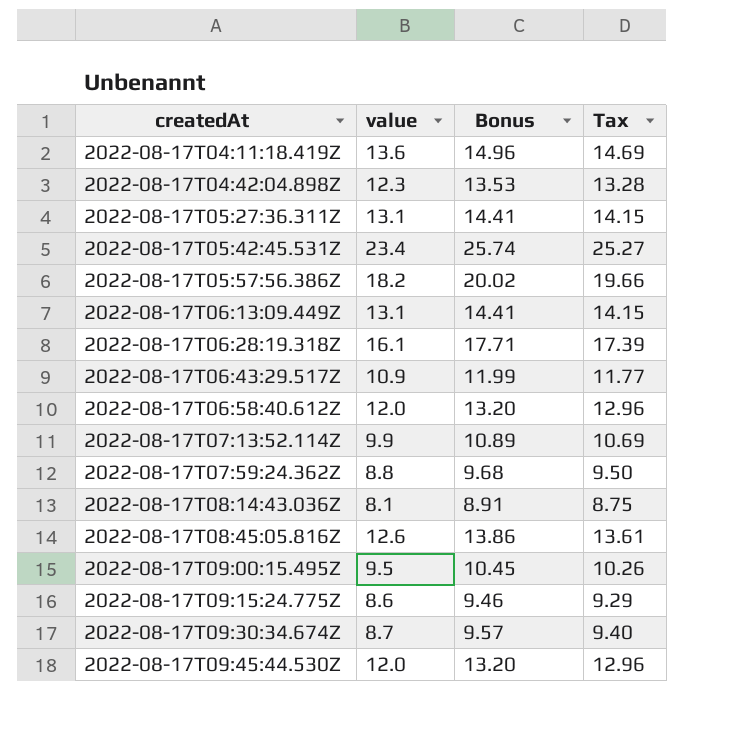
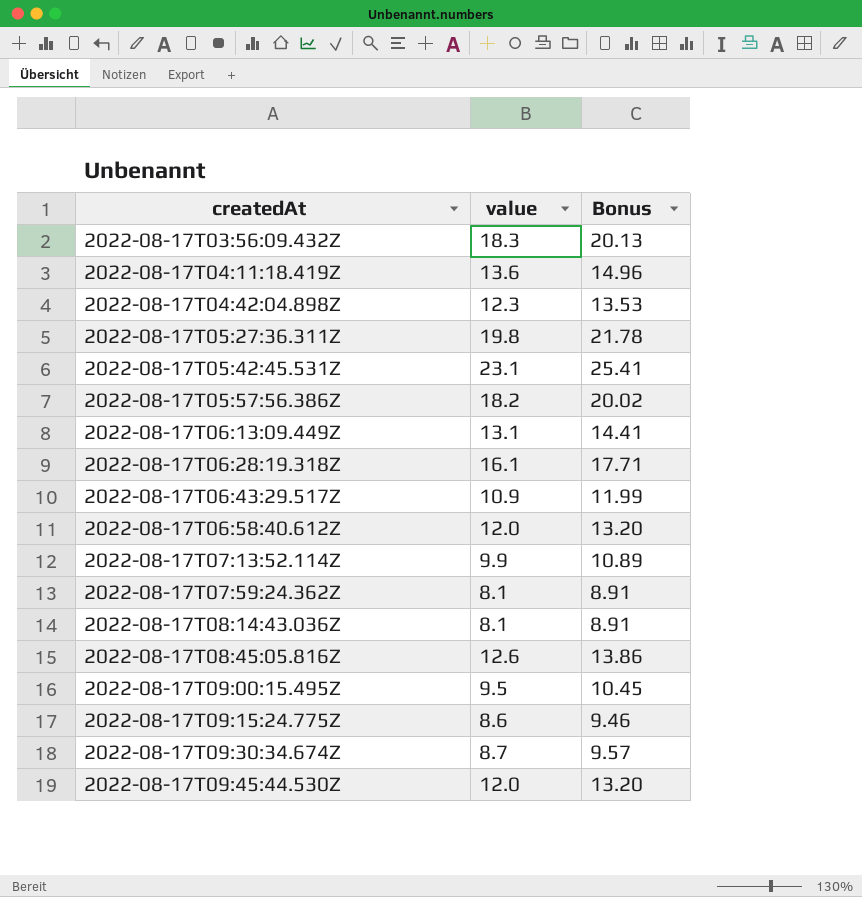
column Tax | formula: [value] * 1.08 -> none
row 2022-08-17T03:56:09.432Z: none -> 18.3 | 20.13
2022-08-17T05:27:36.311Z | value: 13.1 -> 19.8
2022-08-17T05:27:36.311Z | Bonus: 14.41 -> 21.78
2022-08-17T05:42:45.531Z | value: 23.4 -> 23.1
2022-08-17T05:42:45.531Z | Bonus: 25.74 -> 25.41
2022-08-17T07:59:24.362Z | value: 8.8 -> 8.1
2022-08-17T07:59:24.362Z | Bonus: 9.68 -> 8.91

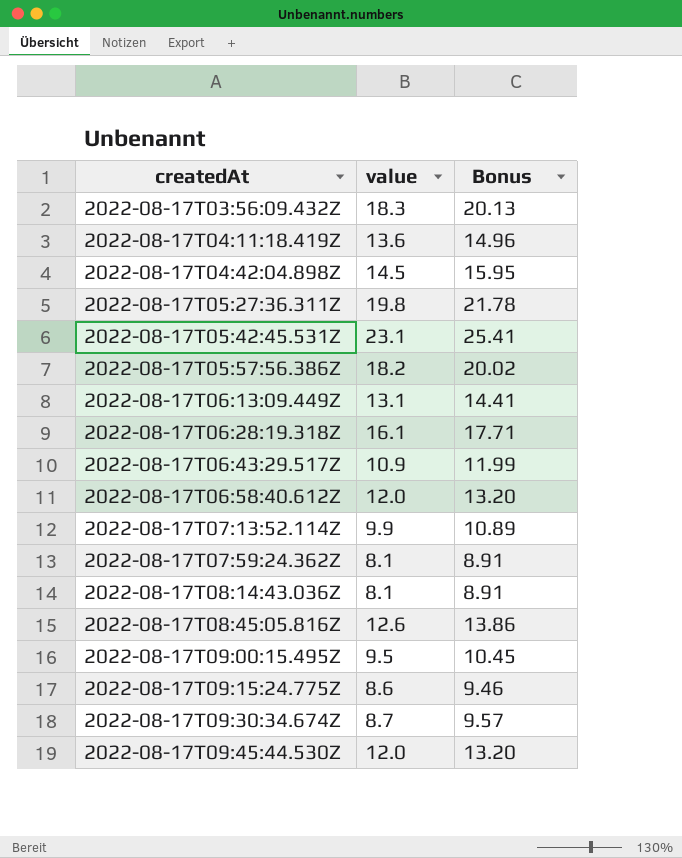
2022-08-17T04:42:04.898Z | value: 12.3 -> 14.5
2022-08-17T04:42:04.898Z | Bonus: 13.53 -> 15.95

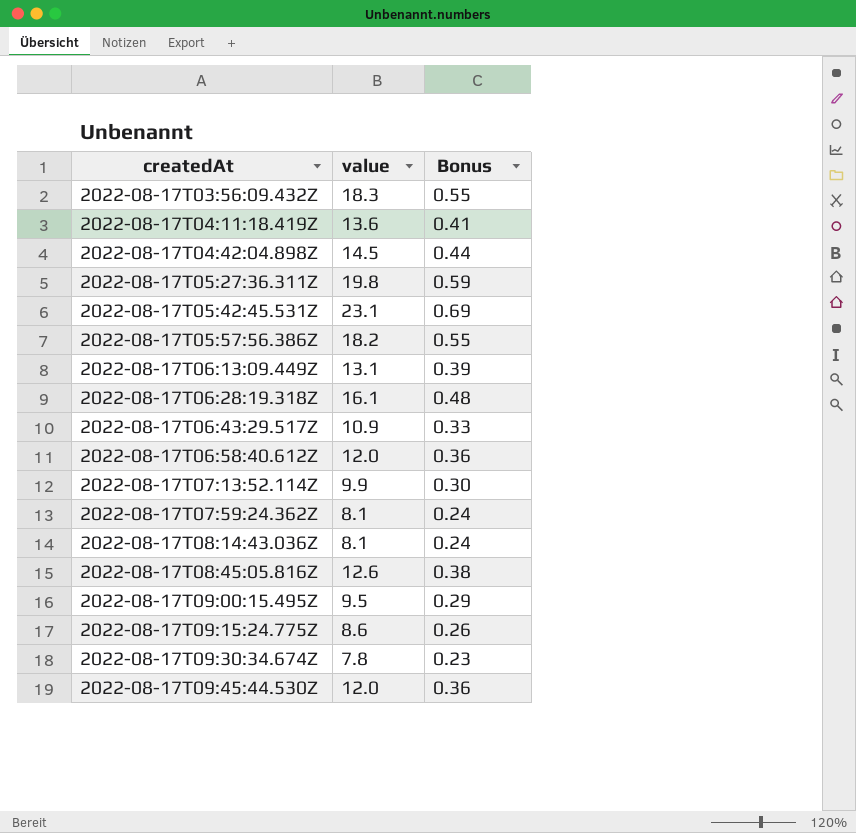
column Bonus | formula: [value] * 1.1 -> [value] * 0.03
2022-08-17T09:30:34.674Z | value: 8.7 -> 7.8

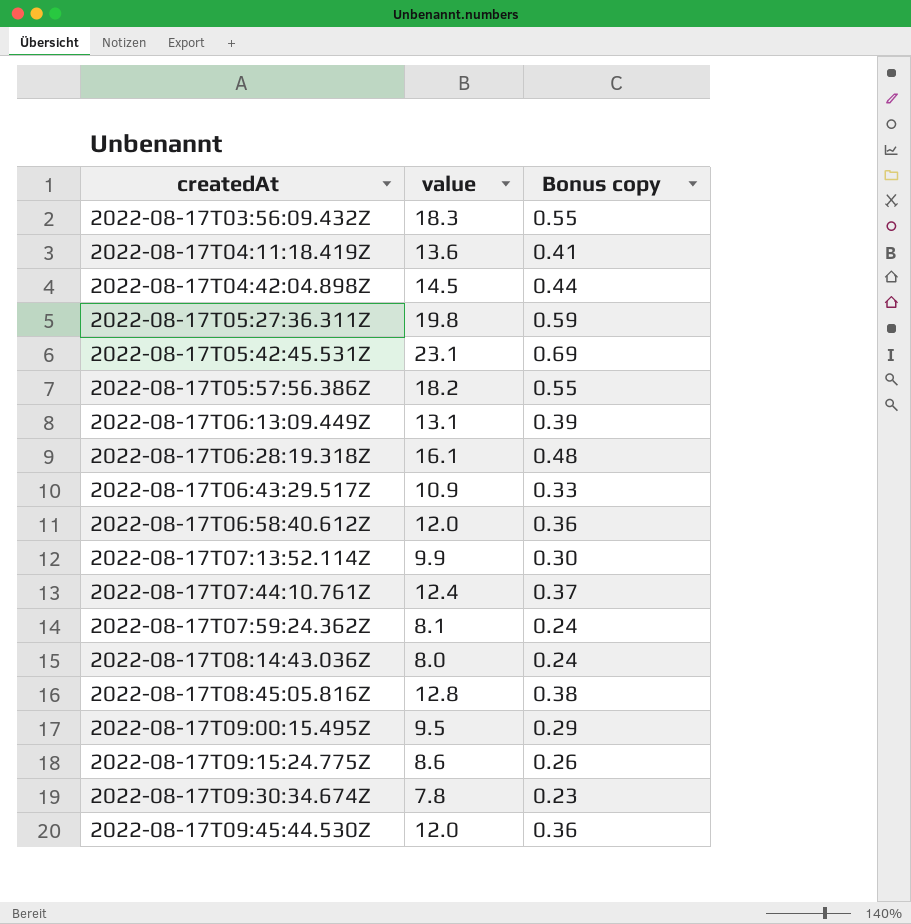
column name: Bonus -> Bonus copy
row 2022-08-17T07:44:10.761Z: none -> 12.4 | 0.37
2022-08-17T08:14:43.036Z | value: 8.1 -> 8.0
2022-08-17T08:45:05.816Z | value: 12.6 -> 12.8

